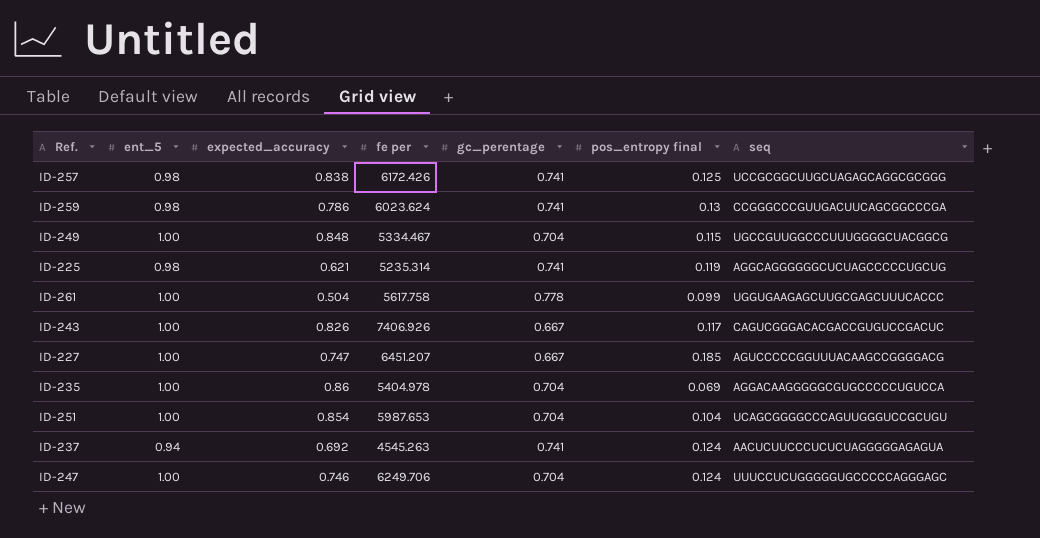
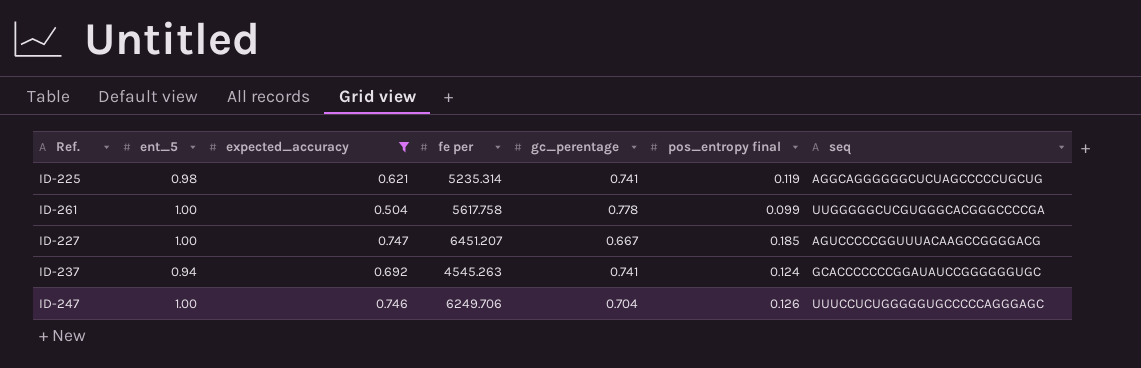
filter: none -> expected_accuracy <= 0.747
ID-261 | seq: UGGUGAAGAGCUUGCGAGCUUUCACCC -> UUGGGGGCUCGUGGGCACGGGCCCCGA
ID-237 | seq: AACUCUUCCCUCUCUAGGGGGAGAGUA -> GCACCCCCCCGGAUAUCCGGGGGGUGC
ID-247 | pos_entropy final: 0.124 -> 0.126

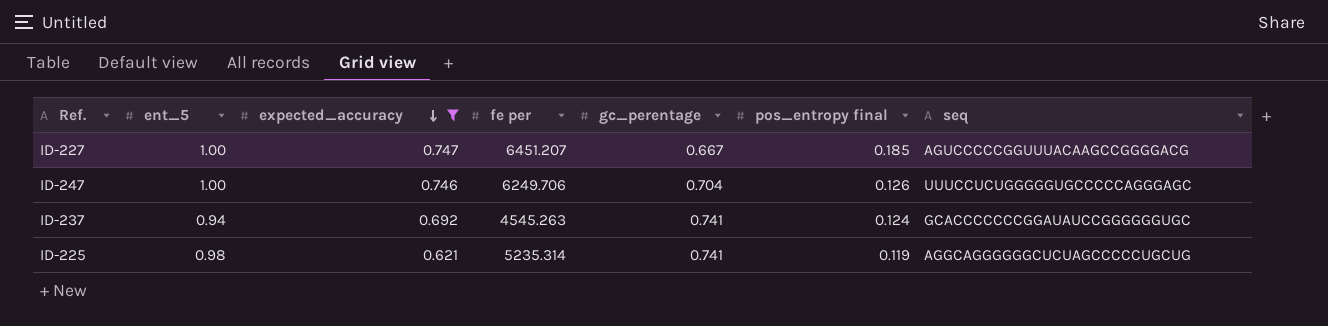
row order: none -> expected_accuracy descending
row ID-261: 1.00 | 0.504 | 5617.758 | 0.778 | 0.099 | UUGGGGGCUCGUGGGCACGGGCCCCGA -> none

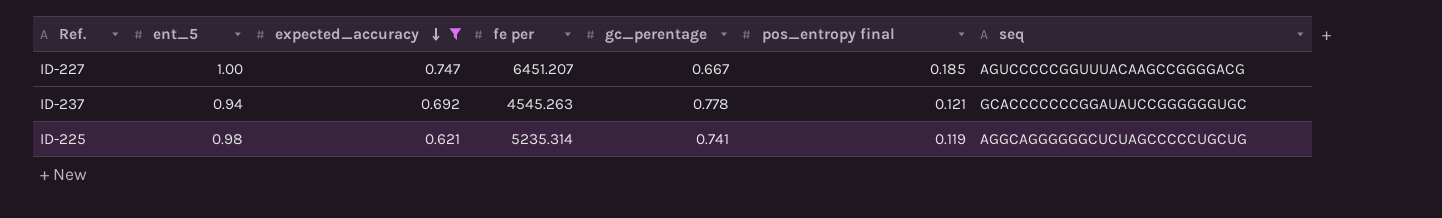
row ID-247: 1.00 | 0.746 | 6249.706 | 0.704 | 0.126 | UUUCCUCUGGGGGUGCCCCCAGGGAGC -> none
ID-237 | gc_perentage: 0.741 -> 0.778
ID-237 | pos_entropy final: 0.124 -> 0.121

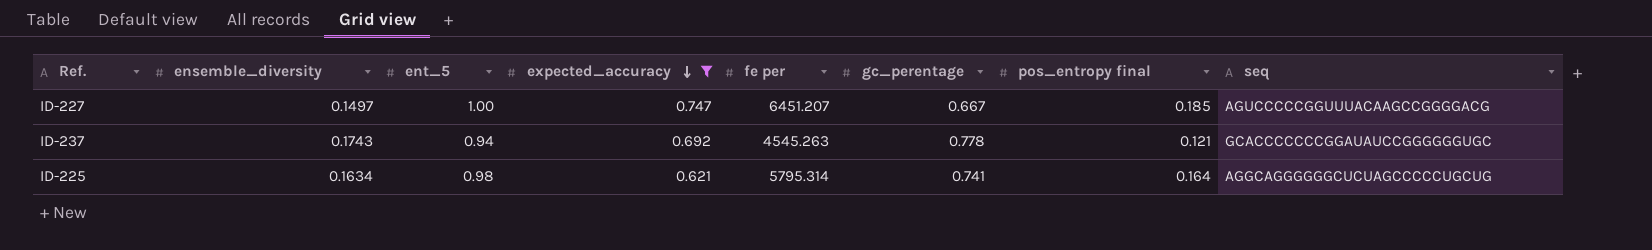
column ensemble_diversity | position: none -> 2
ID-225 | fe per: 5235.314 -> 5795.314
ID-225 | pos_entropy final: 0.119 -> 0.164

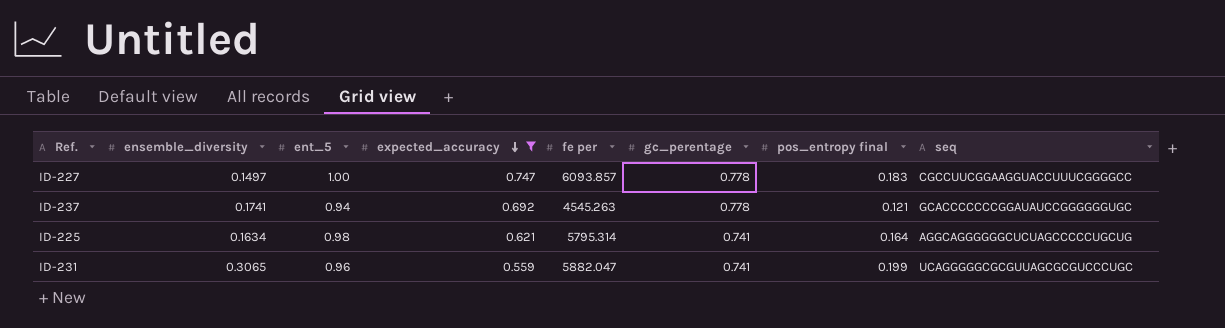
ID-227 | fe per: 6451.207 -> 6093.857
ID-227 | gc_perentage: 0.667 -> 0.778
ID-227 | pos_entropy final: 0.185 -> 0.183
ID-227 | seq: AGUCCCCCGGUUUACAAGCCGGGGACG -> CGCCUUCGGAAGGUACCUUUCGGGGCC
ID-237 | ensemble_diversity: 0.1743 -> 0.1741
row ID-231: none -> 0.3065 | 0.96 | 0.559 | 5882.047 | 0.741 | 0.199 | UCAGGGGGCGCGUUAGCGCGUCCCUGC

